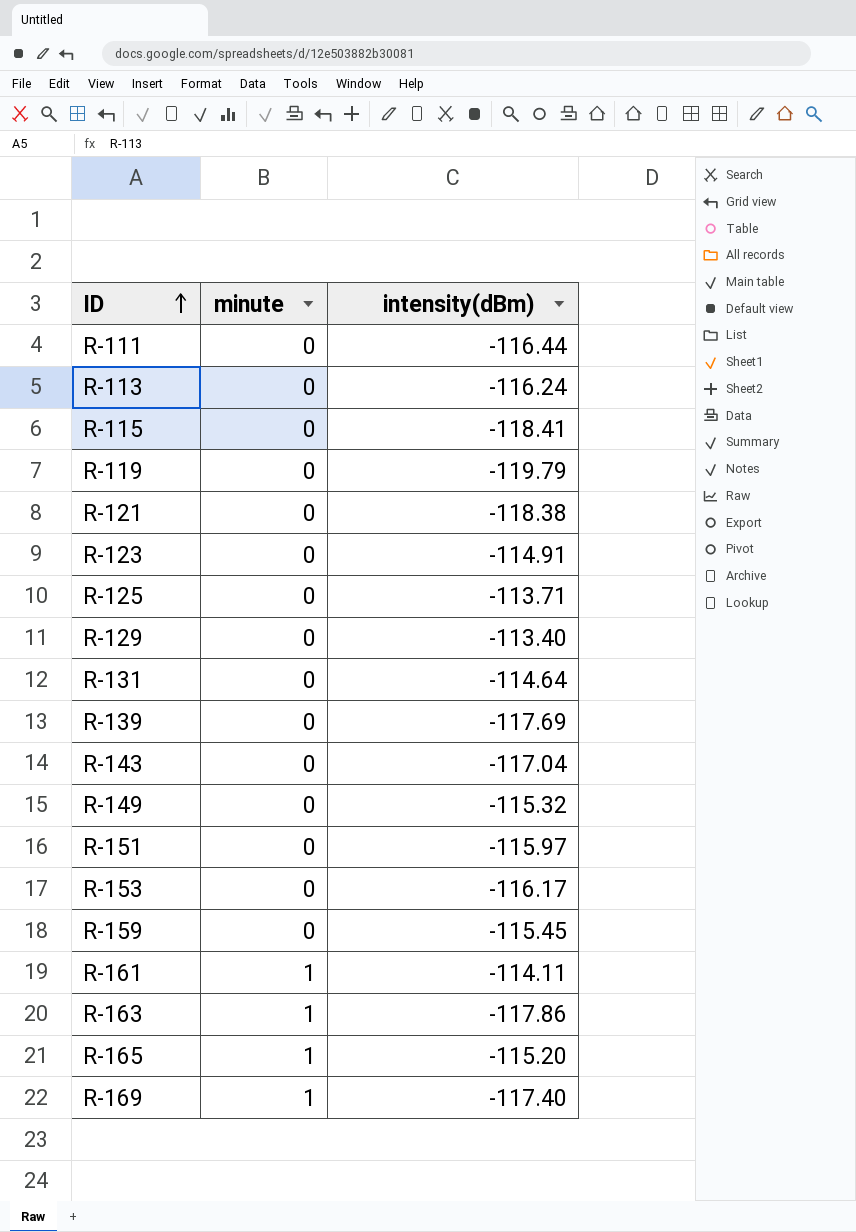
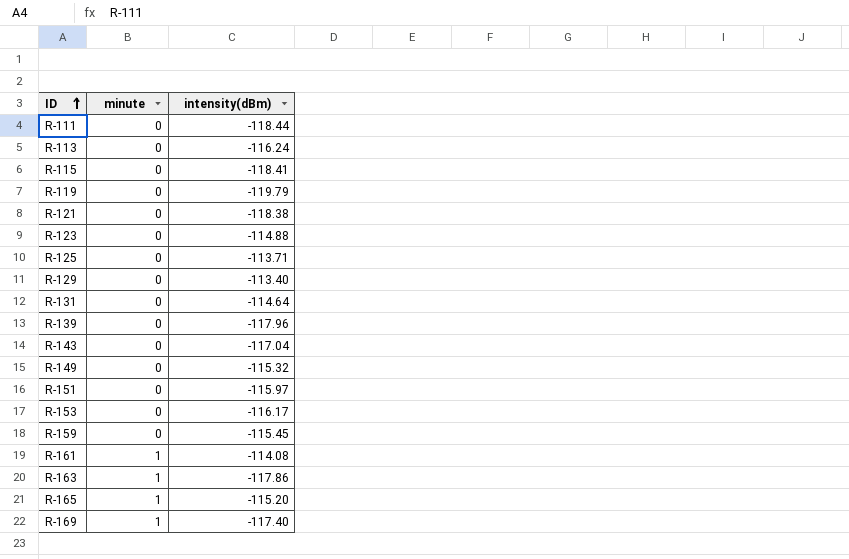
R-111 | intensity(dBm): -116.44 -> -118.44
R-123 | intensity(dBm): -114.91 -> -114.88
R-139 | intensity(dBm): -117.69 -> -117.96
R-161 | intensity(dBm): -114.11 -> -114.08

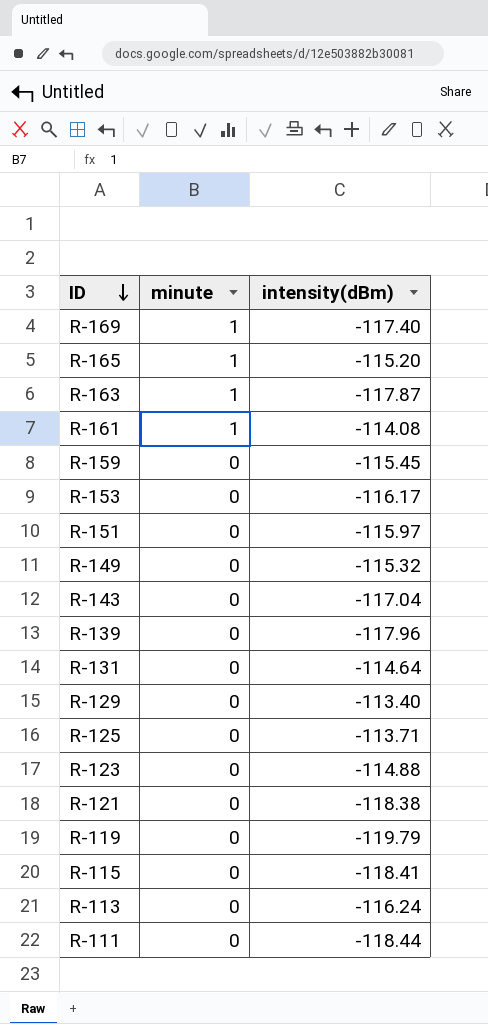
row order: ID ascending -> ID descending
R-163 | intensity(dBm): -117.86 -> -117.87

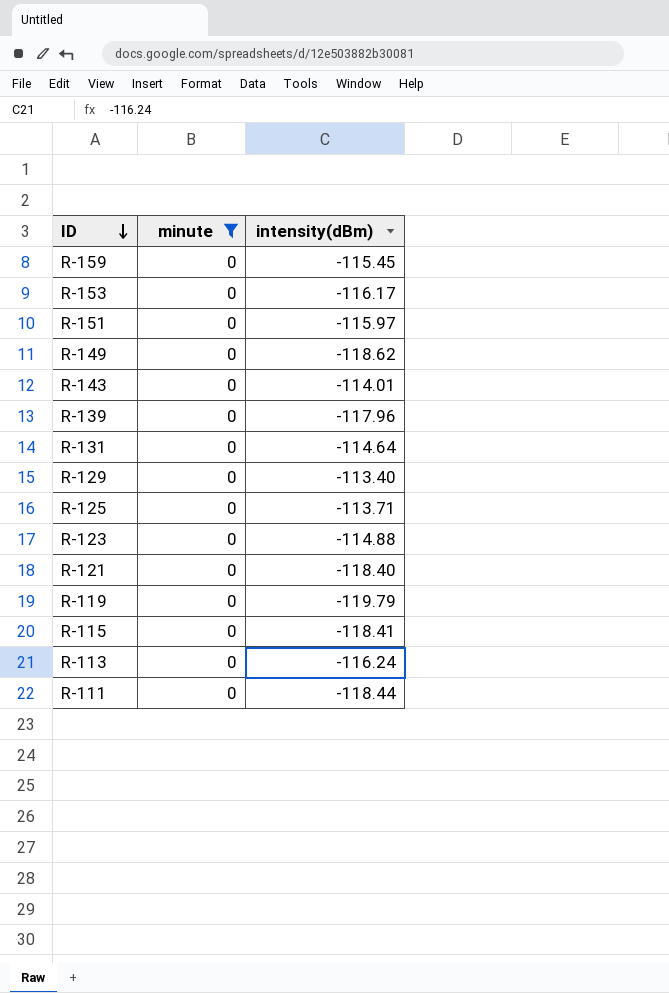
filter: none -> minute = 0
R-149 | intensity(dBm): -115.32 -> -118.62
R-143 | intensity(dBm): -117.04 -> -114.01
R-121 | intensity(dBm): -118.38 -> -118.40

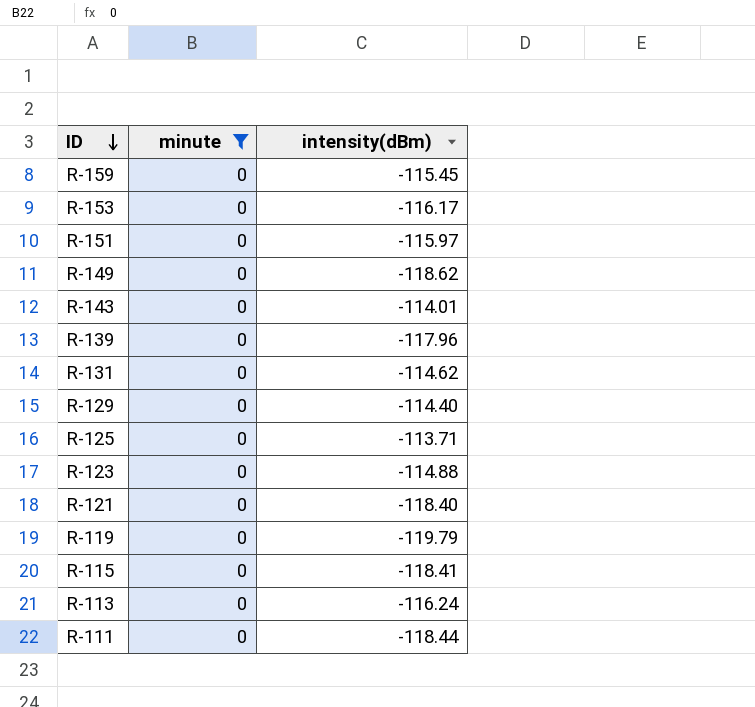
R-131 | intensity(dBm): -114.64 -> -114.62
R-129 | intensity(dBm): -113.40 -> -114.40

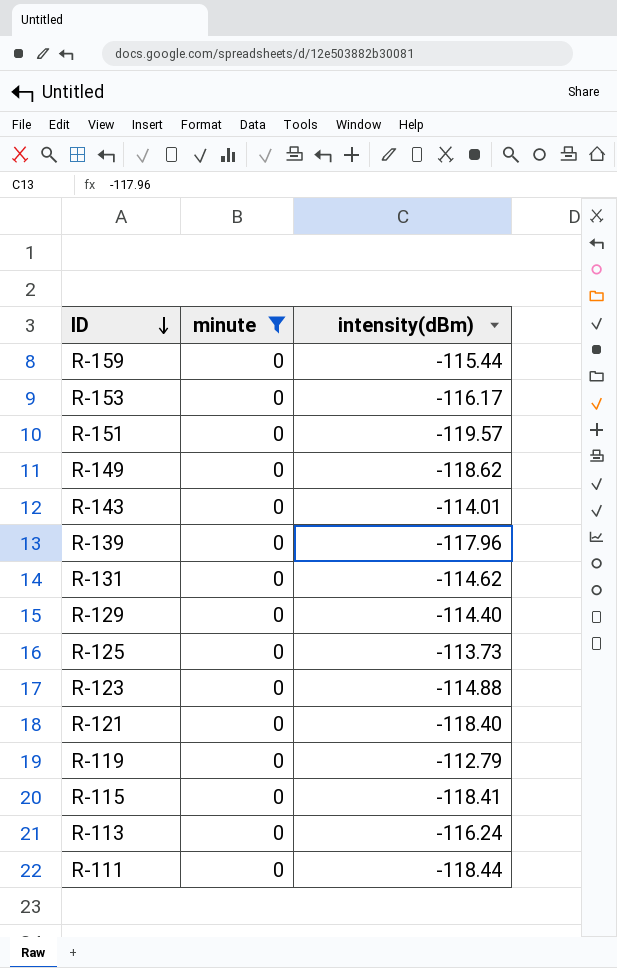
R-159 | intensity(dBm): -115.45 -> -115.44
R-151 | intensity(dBm): -115.97 -> -119.57
R-125 | intensity(dBm): -113.71 -> -113.73
R-119 | intensity(dBm): -119.79 -> -112.79

